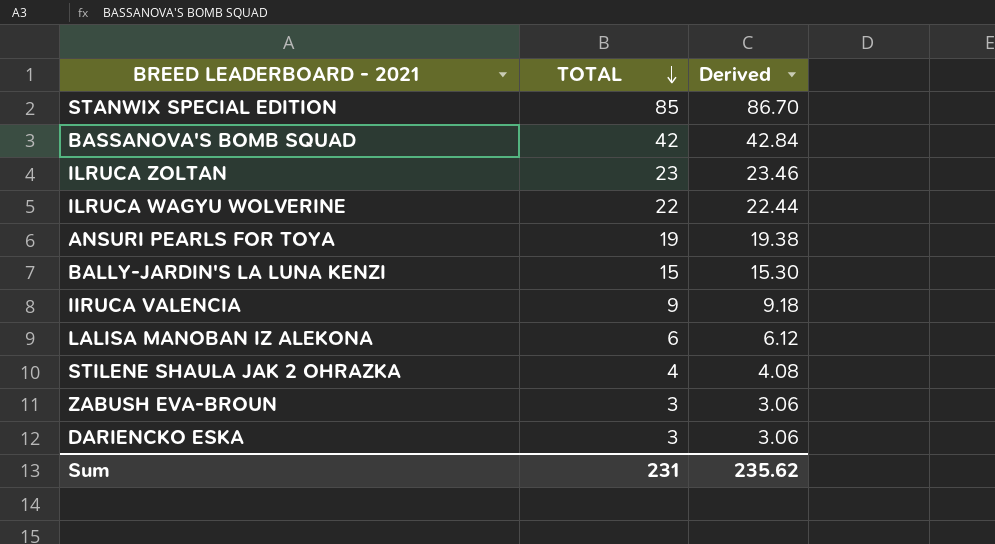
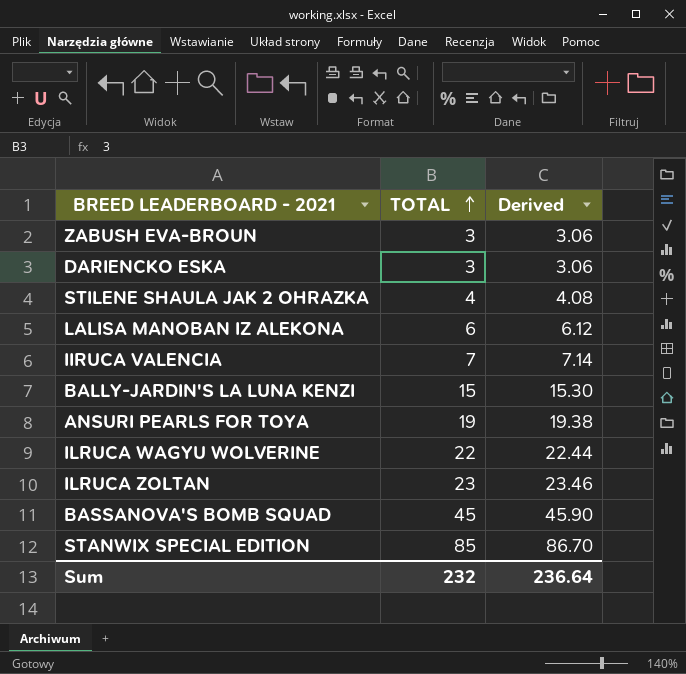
row order: TOTAL descending -> TOTAL ascending
IIRUCA VALENCIA | TOTAL: 9 -> 7
IIRUCA VALENCIA | Derived: 9.18 -> 7.14
BASSANOVA'S BOMB SQUAD | TOTAL: 42 -> 45
BASSANOVA'S BOMB SQUAD | Derived: 42.84 -> 45.90
Sum | TOTAL: 231 -> 232
Sum | Derived: 235.62 -> 236.64

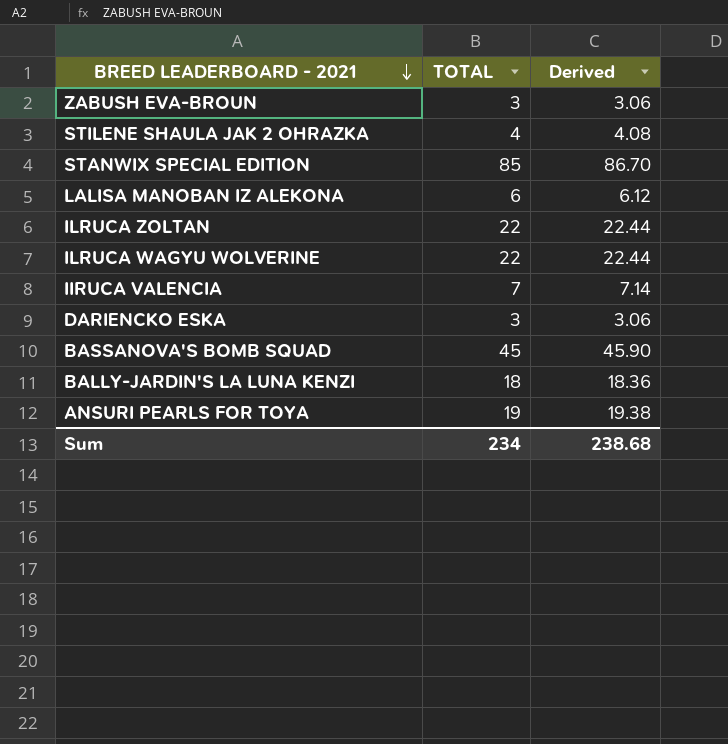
row order: TOTAL ascending -> BREED LEADERBOARD - 2021 descending
ILRUCA ZOLTAN | TOTAL: 23 -> 22
ILRUCA ZOLTAN | Derived: 23.46 -> 22.44
BALLY-JARDIN'S LA LUNA KENZI | TOTAL: 15 -> 18
BALLY-JARDIN'S LA LUNA KENZI | Derived: 15.30 -> 18.36
Sum | TOTAL: 232 -> 234
Sum | Derived: 236.64 -> 238.68

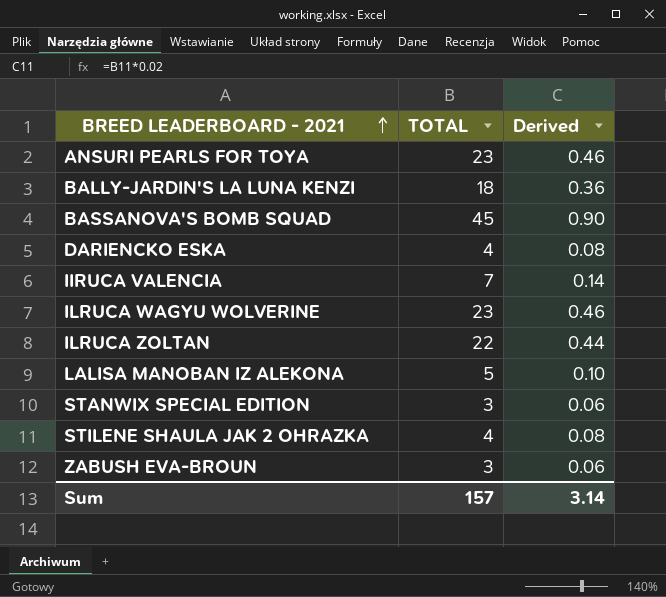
row order: BREED LEADERBOARD - 2021 descending -> BREED LEADERBOARD - 2021 ascending
column Derived | formula: [TOTAL] * 1.02 -> [TOTAL] * 0.02
ANSURI PEARLS FOR TOYA | TOTAL: 19 -> 23
DARIENCKO ESKA | TOTAL: 3 -> 4
ILRUCA WAGYU WOLVERINE | TOTAL: 22 -> 23
LALISA MANOBAN IZ ALEKONA | TOTAL: 6 -> 5
STANWIX SPECIAL EDITION | TOTAL: 85 -> 3
Sum | TOTAL: 234 -> 157
Sum | Derived: 238.68 -> 3.14

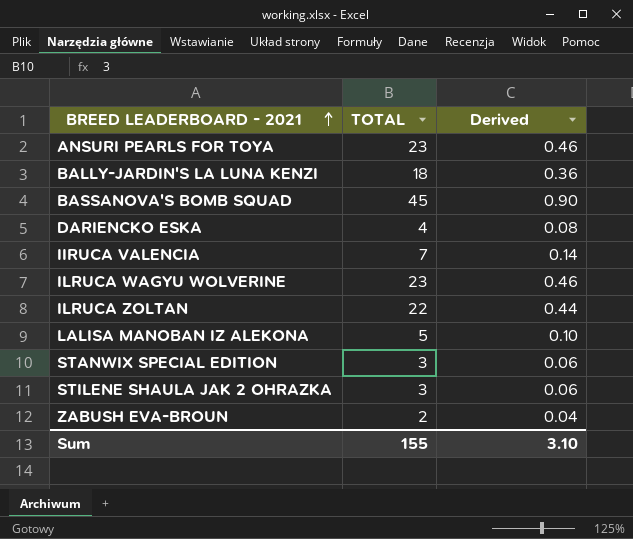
STILENE SHAULA JAK 2 OHRAZKA | TOTAL: 4 -> 3
STILENE SHAULA JAK 2 OHRAZKA | Derived: 0.08 -> 0.06
ZABUSH EVA-BROUN | TOTAL: 3 -> 2
ZABUSH EVA-BROUN | Derived: 0.06 -> 0.04
Sum | TOTAL: 157 -> 155
Sum | Derived: 3.14 -> 3.10

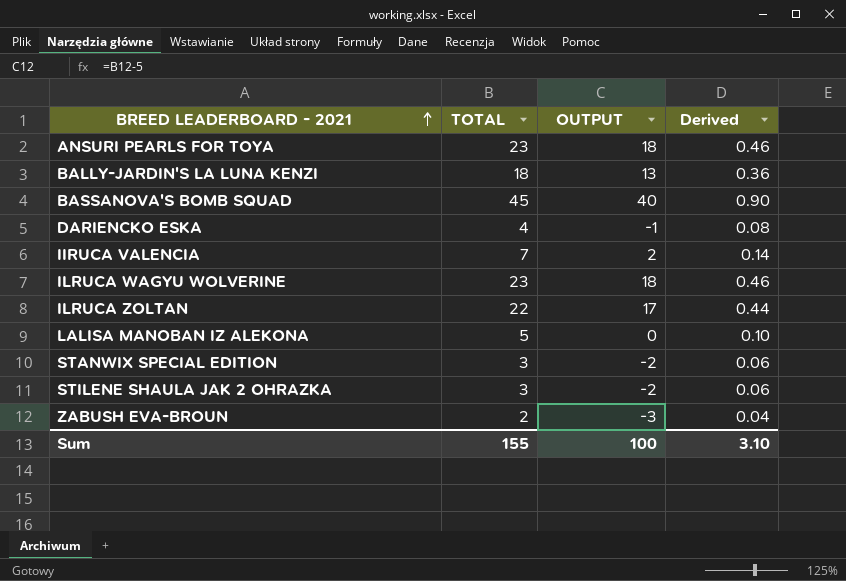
column OUTPUT | formula: none -> [TOTAL] - 5

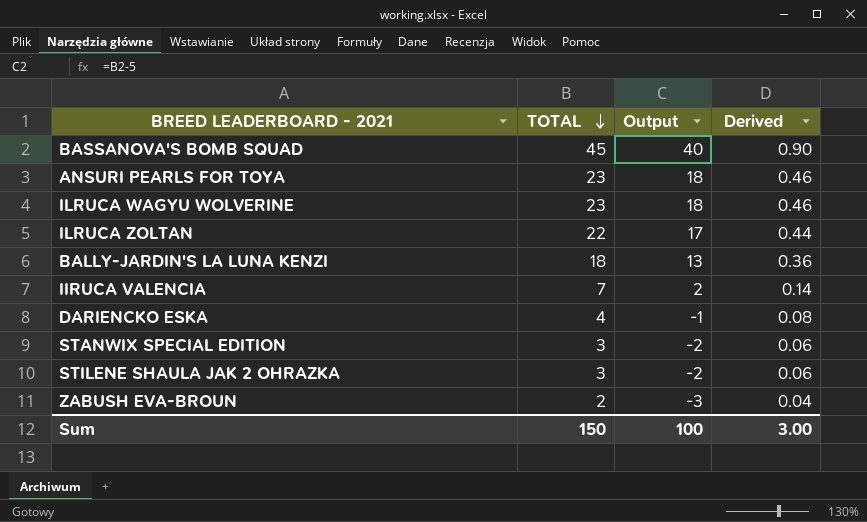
row order: BREED LEADERBOARD - 2021 ascending -> TOTAL descending
column name: OUTPUT -> Output
row LALISA MANOBAN IZ ALEKONA: 5 | 0 | 0.10 -> none
Sum | TOTAL: 155 -> 150
Sum | Derived: 3.10 -> 3.00

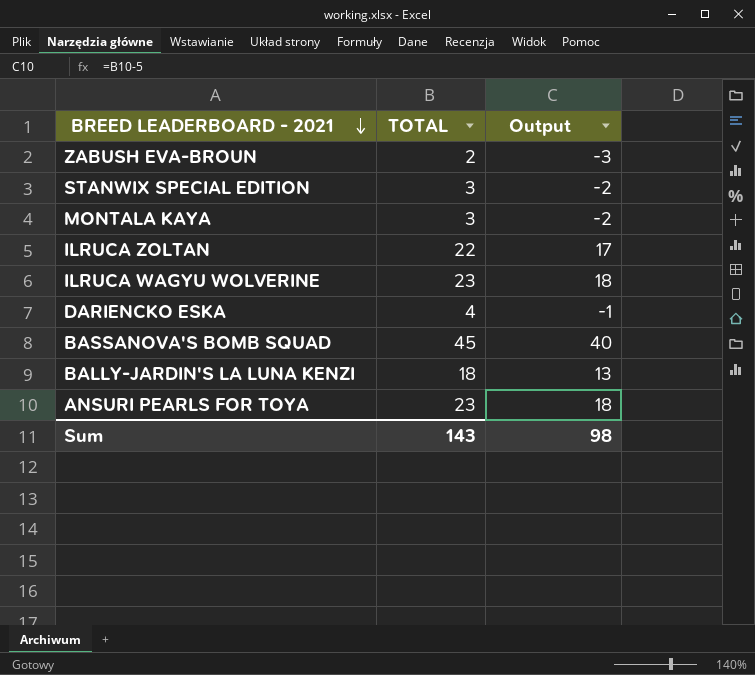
row order: TOTAL descending -> BREED LEADERBOARD - 2021 descending
column Derived | formula: [TOTAL] * 0.02 -> none
row IIRUCA VALENCIA: 7 | 2 | 0.14 -> none
row STILENE SHAULA JAK 2 OHRAZKA: 3 | -2 | 0.06 -> none
row MONTALA KAYA: none -> 3 | -2
Sum | TOTAL: 150 -> 143
Sum | Output: 100 -> 98

